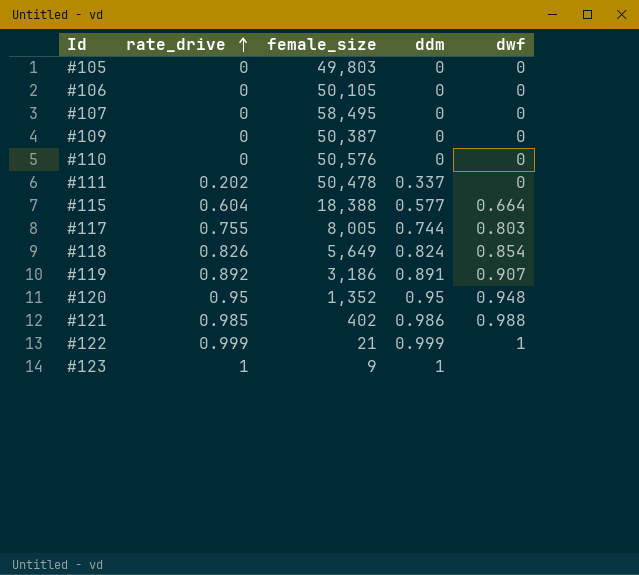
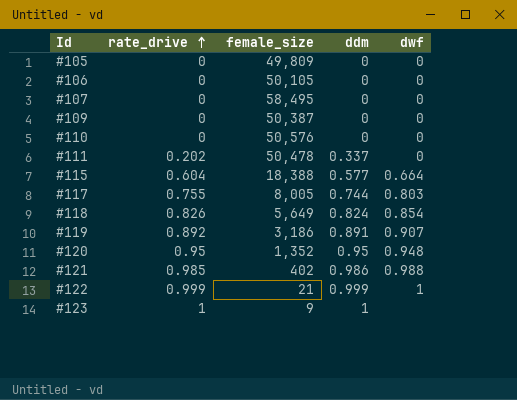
#105 | female_size: 49,803 -> 49,809

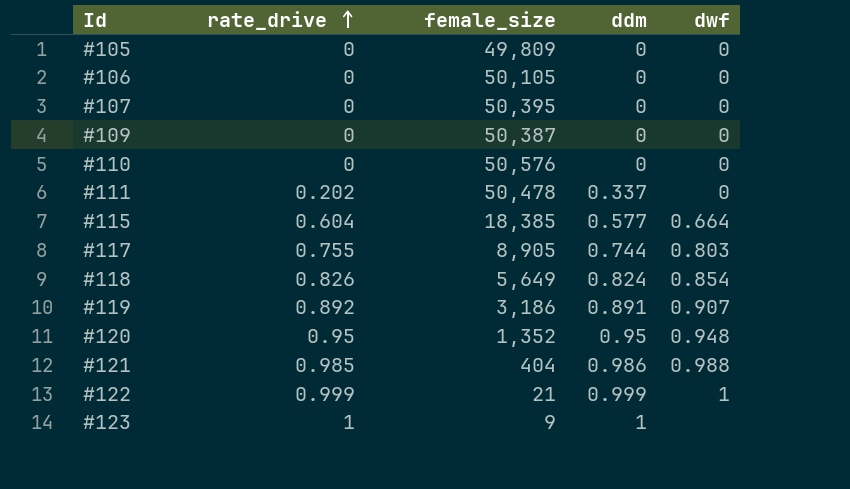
#107 | female_size: 58,495 -> 50,395
#115 | female_size: 18,388 -> 18,385
#117 | female_size: 8,005 -> 8,905
#121 | female_size: 402 -> 404

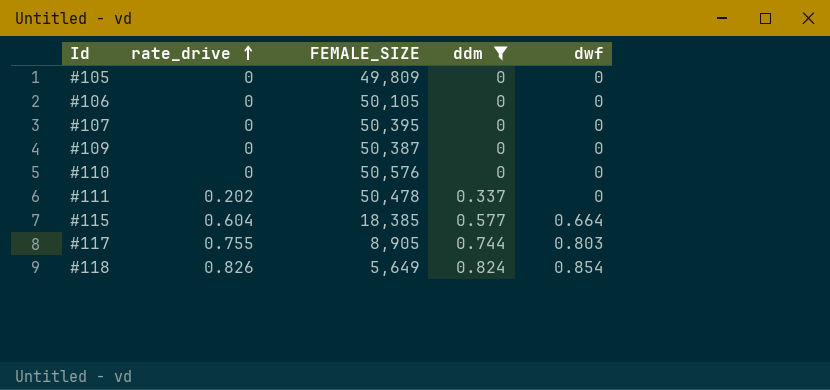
filter: none -> ddm <= 0.824
column name: female_size -> FEMALE_SIZE

